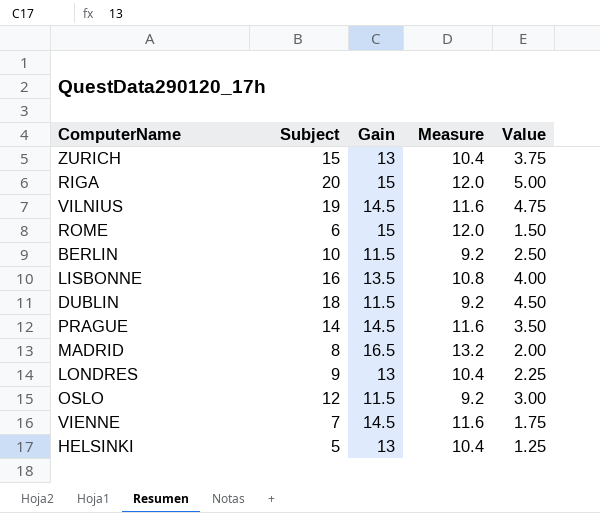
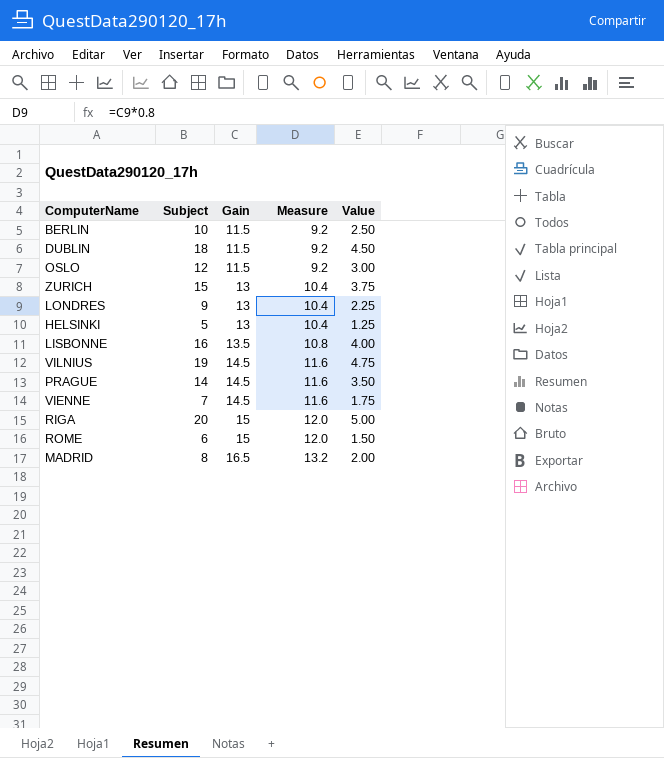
row order: none -> Gain ascending

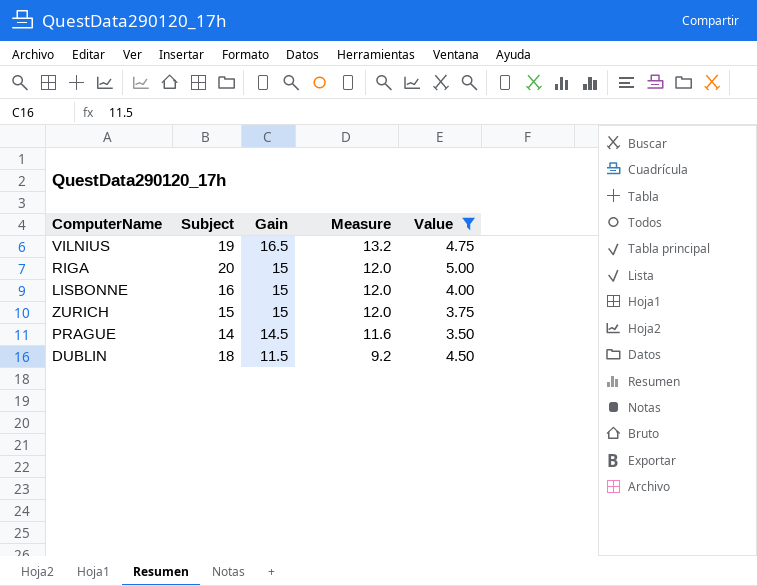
filter: none -> Value >= 3.50
row order: Gain ascending -> Gain descending
VILNIUS | Gain: 14.5 -> 16.5
VILNIUS | Measure: 11.6 -> 13.2
LISBONNE | Gain: 13.5 -> 15
LISBONNE | Measure: 10.8 -> 12.0
ZURICH | Gain: 13 -> 15
ZURICH | Measure: 10.4 -> 12.0

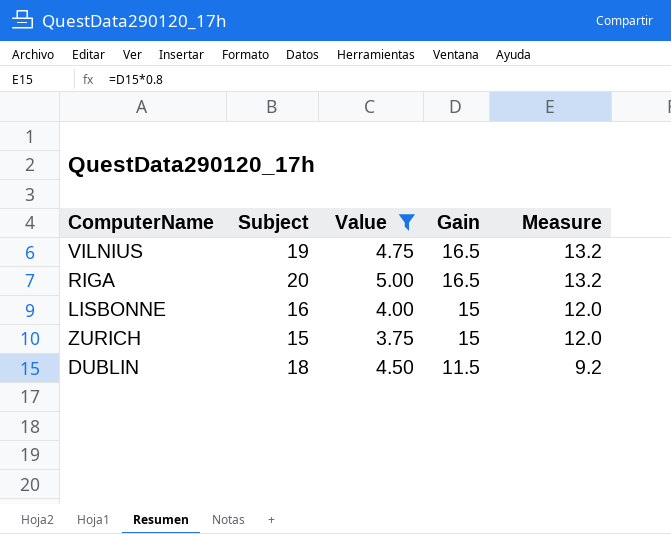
column Value | position: 5 -> 3
row PRAGUE: 14 | 14.5 | 11.6 | 3.50 -> none
RIGA | Gain: 15 -> 16.5
RIGA | Measure: 12.0 -> 13.2

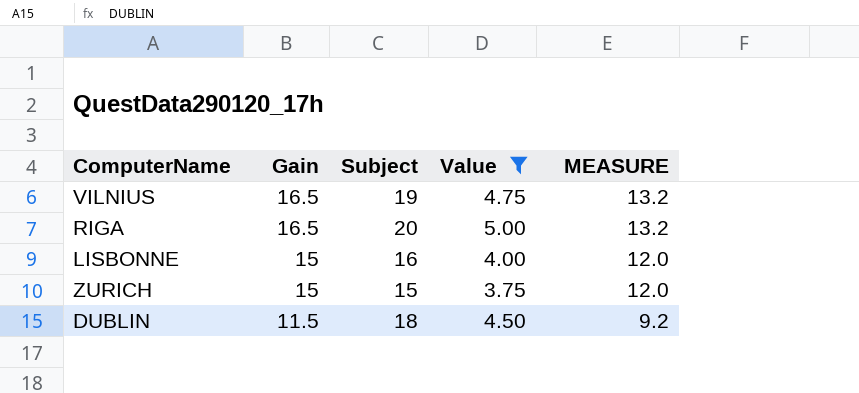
column Gain | position: 4 -> 2
column name: Measure -> MEASURE

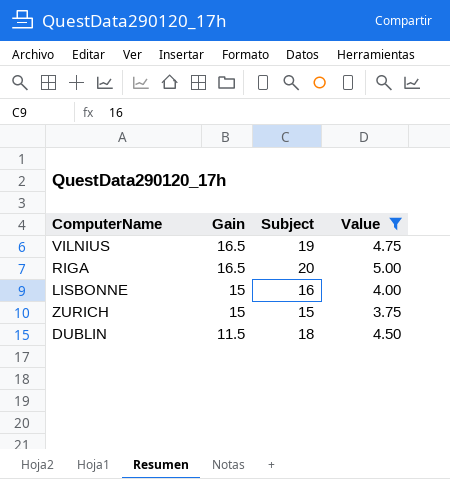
column MEASURE | formula: [Gain] * 0.8 -> none

